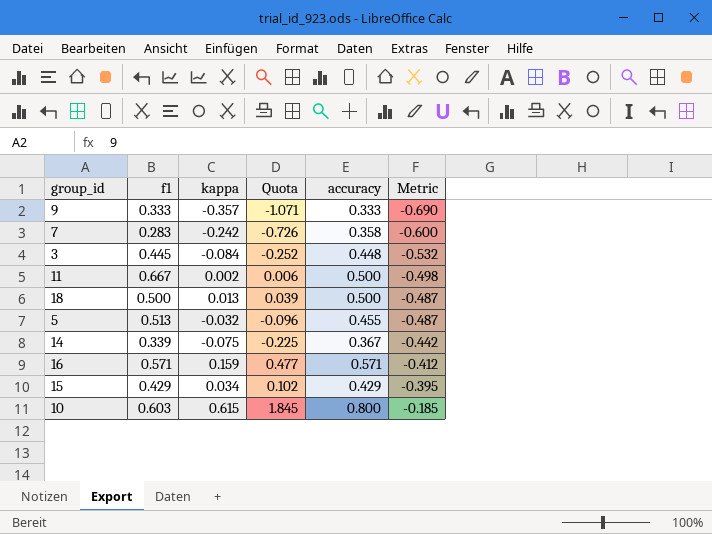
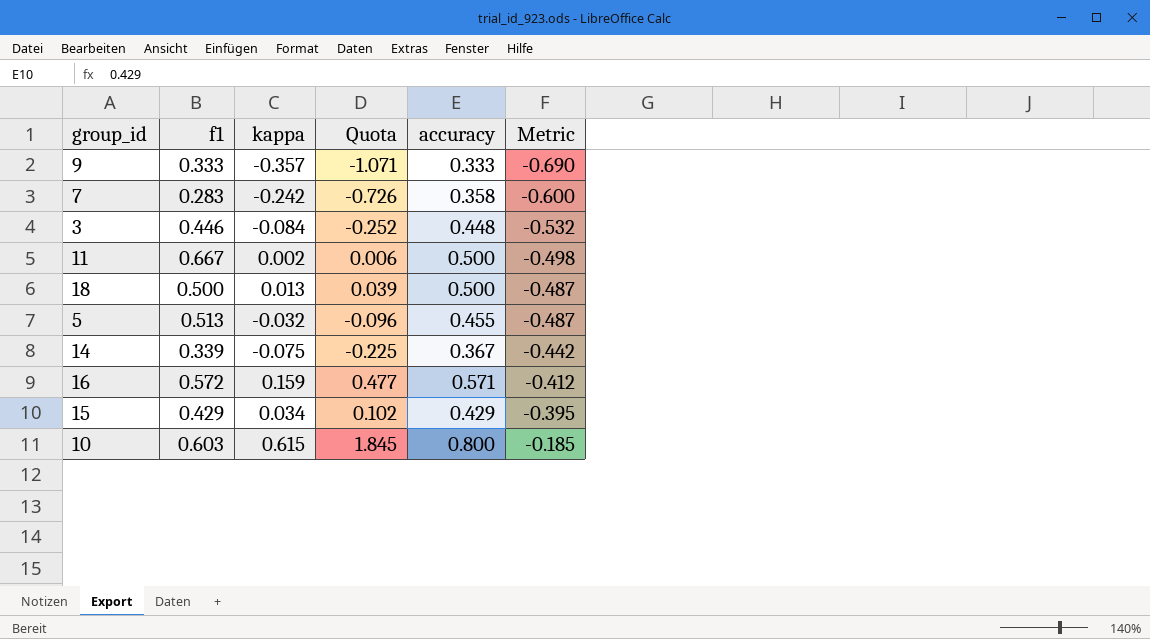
3 | f1: 0.445 -> 0.446
16 | f1: 0.571 -> 0.572

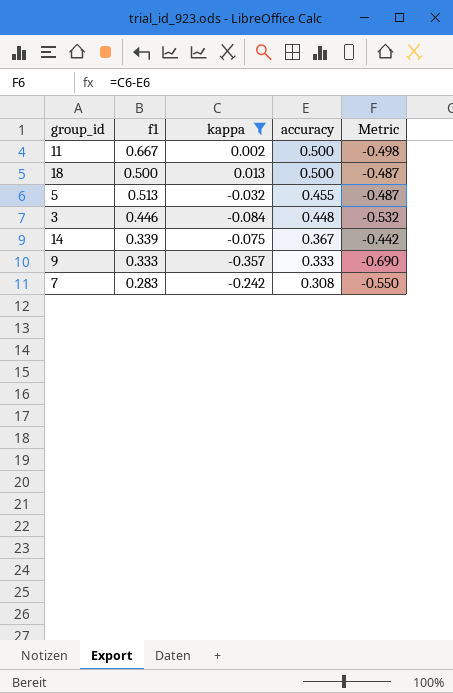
filter: none -> kappa <= 0.013
row order: Metric ascending -> accuracy descending
column Quota | formula: [kappa] * 3 -> none
7 | accuracy: 0.358 -> 0.308
7 | Metric: -0.600 -> -0.550

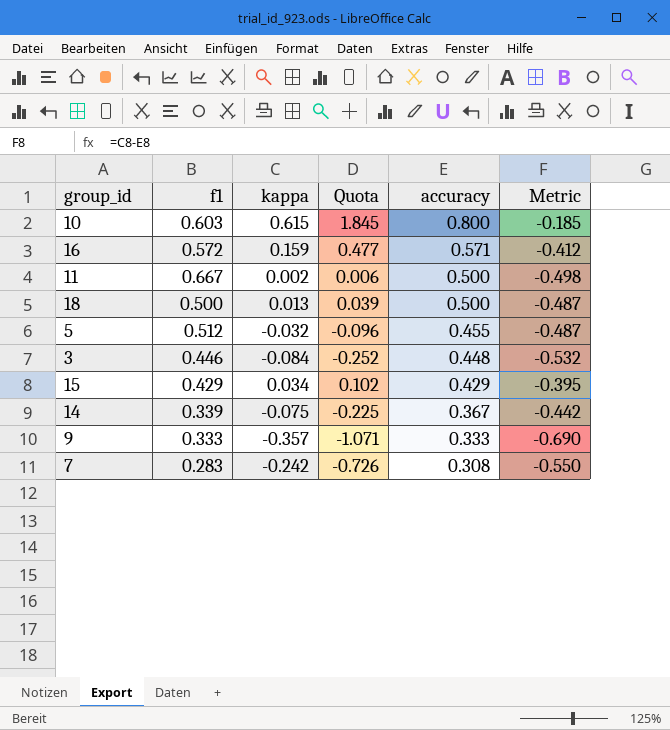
filter: kappa <= 0.013 -> none
column Quota | formula: none -> [kappa] * 3
5 | f1: 0.513 -> 0.512

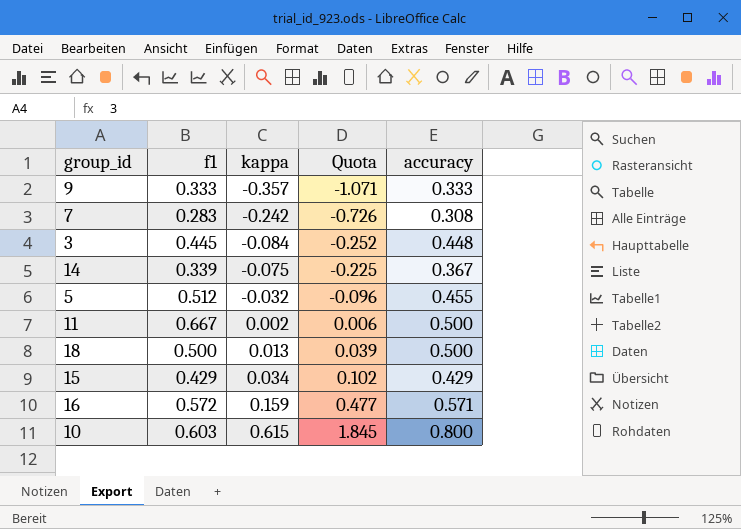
row order: accuracy descending -> kappa ascending
column Metric | formula: [kappa] - [accuracy] -> none
3 | f1: 0.446 -> 0.445

